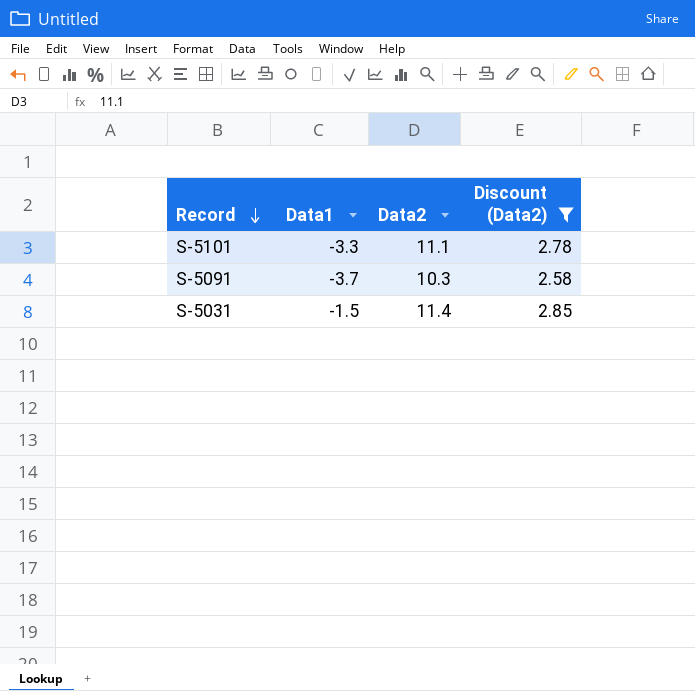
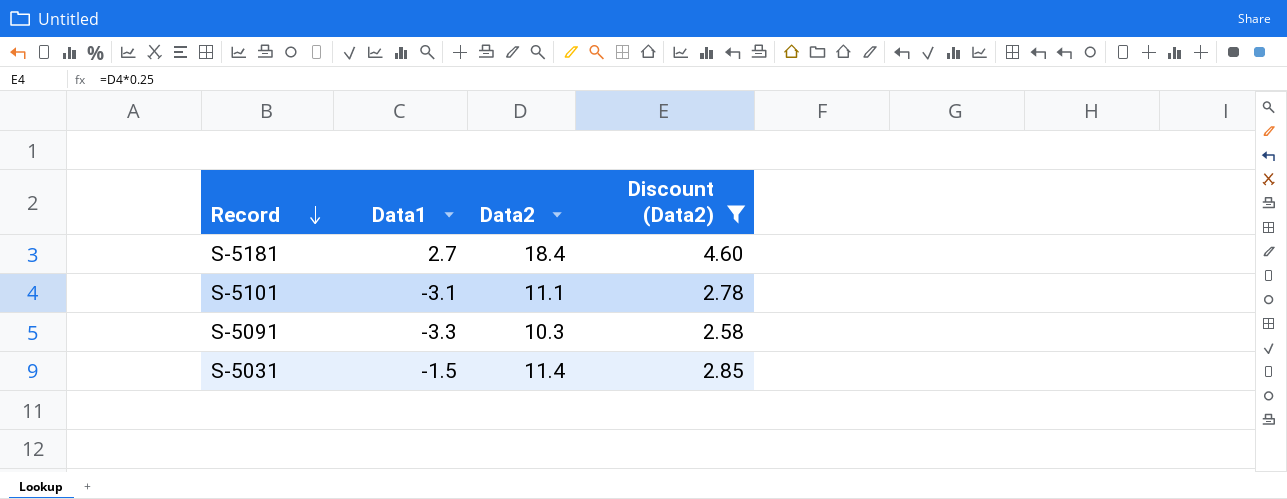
row S-5181: none -> 2.7 | 18.4 | 4.60
S-5101 | Data1: -3.3 -> -3.1
S-5091 | Data1: -3.7 -> -3.3

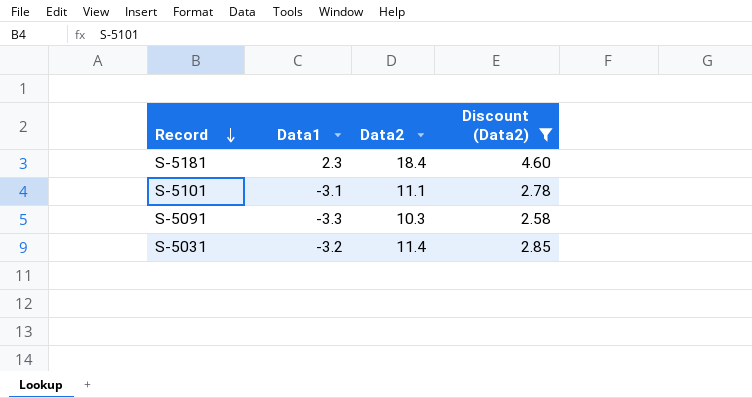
S-5181 | Data1: 2.7 -> 2.3
S-5031 | Data1: -1.5 -> -3.2

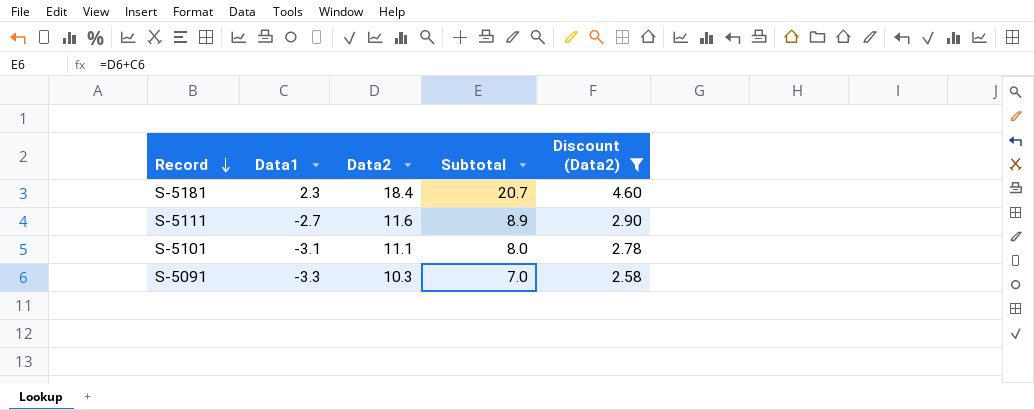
column Subtotal | formula: none -> [Data1] + [Data2]
row S-5031: -3.2 | 11.4 | 2.85 -> none
row S-5111: none -> -2.7 | 11.6 | 8.9 | 2.90

